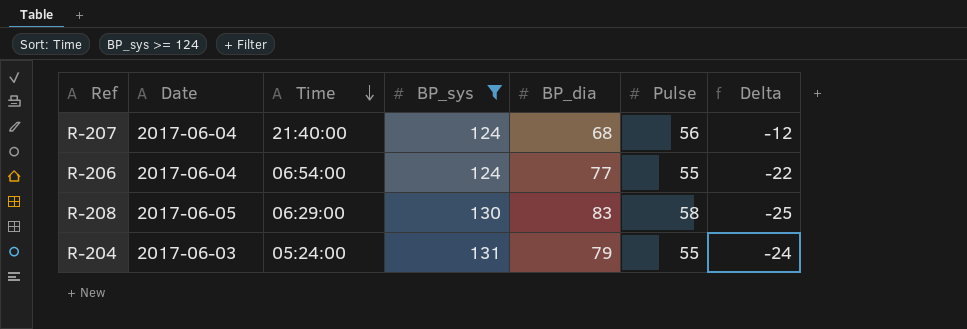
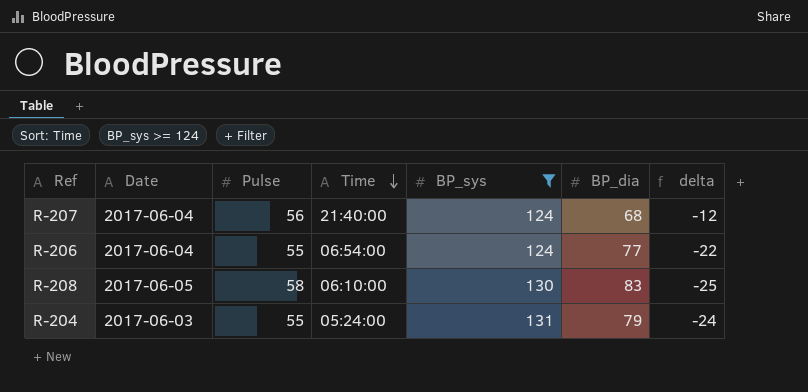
column Pulse | position: 6 -> 3
column name: Delta -> delta
R-208 | Time: 06:29:00 -> 06:10:00

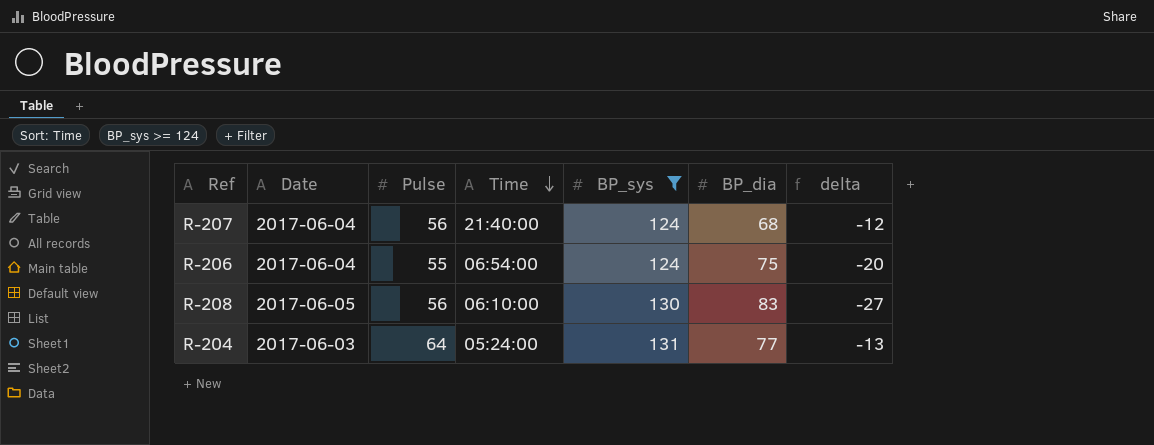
R-206 | BP_dia: 77 -> 75
R-206 | delta: -22 -> -20
R-208 | Pulse: 58 -> 56
R-208 | delta: -25 -> -27
R-204 | Pulse: 55 -> 64
R-204 | BP_dia: 79 -> 77
R-204 | delta: -24 -> -13

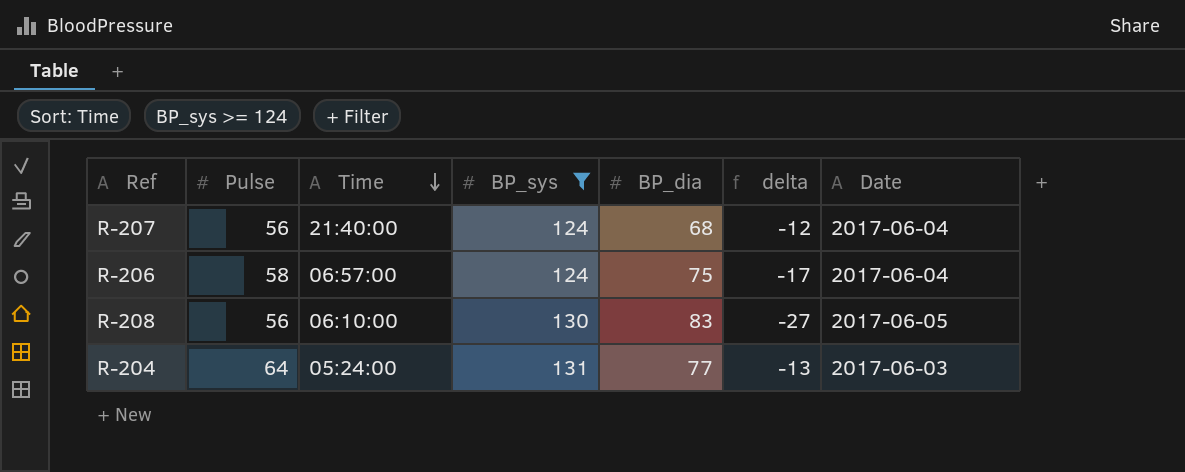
column Date | position: 2 -> 7
R-206 | Pulse: 55 -> 58
R-206 | Time: 06:54:00 -> 06:57:00
R-206 | delta: -20 -> -17

